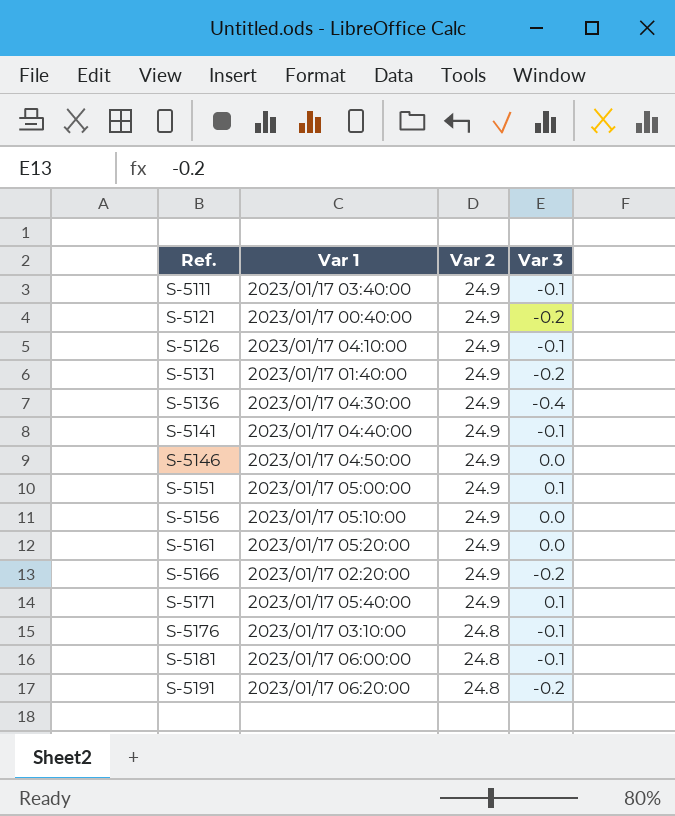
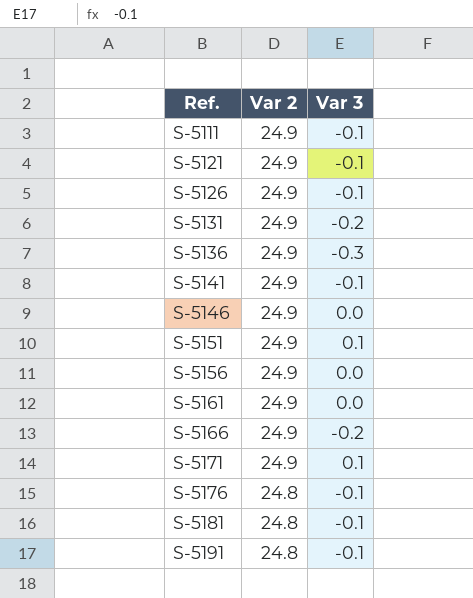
column Var 1 | position: 2 -> none
S-5121 | Var 3: -0.2 -> -0.1
S-5136 | Var 3: -0.4 -> -0.3
S-5191 | Var 3: -0.2 -> -0.1

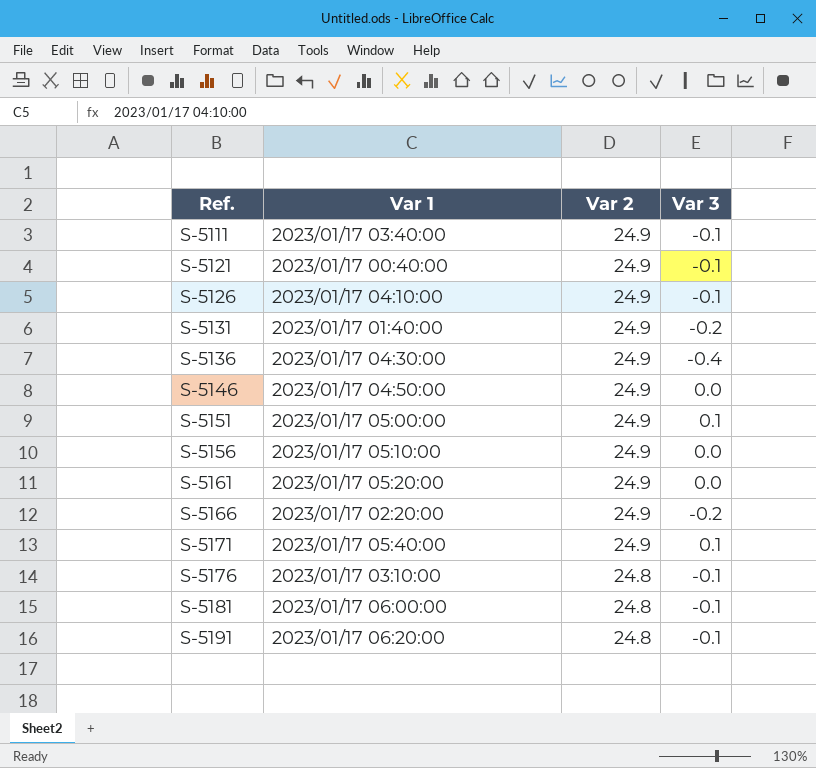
column Var 1 | position: none -> 2
row S-5141: 24.9 | -0.1 -> none
S-5136 | Var 3: -0.3 -> -0.4

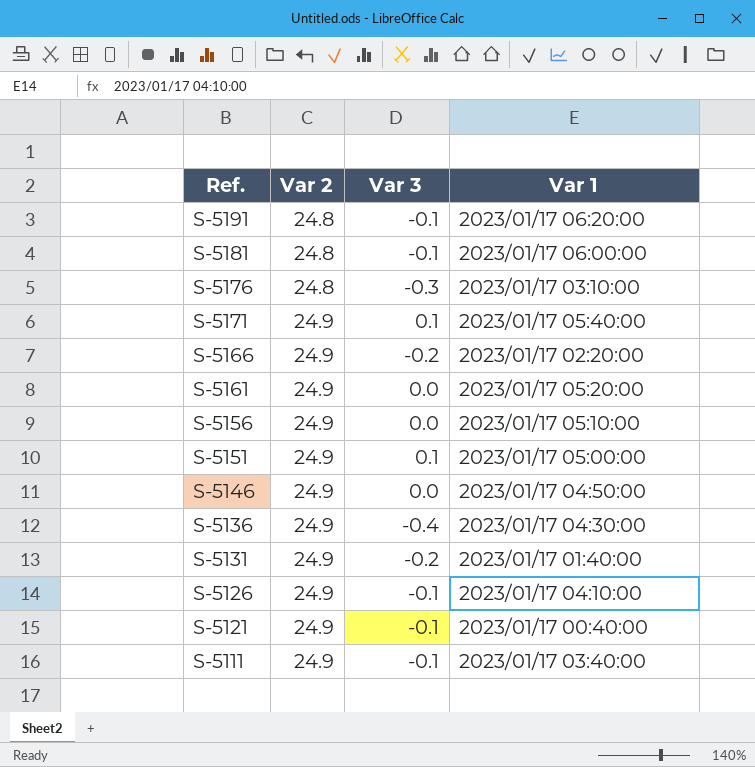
row order: Ref. ascending -> Ref. descending
column Var 1 | position: 2 -> 4
S-5176 | Var 3: -0.1 -> -0.3

